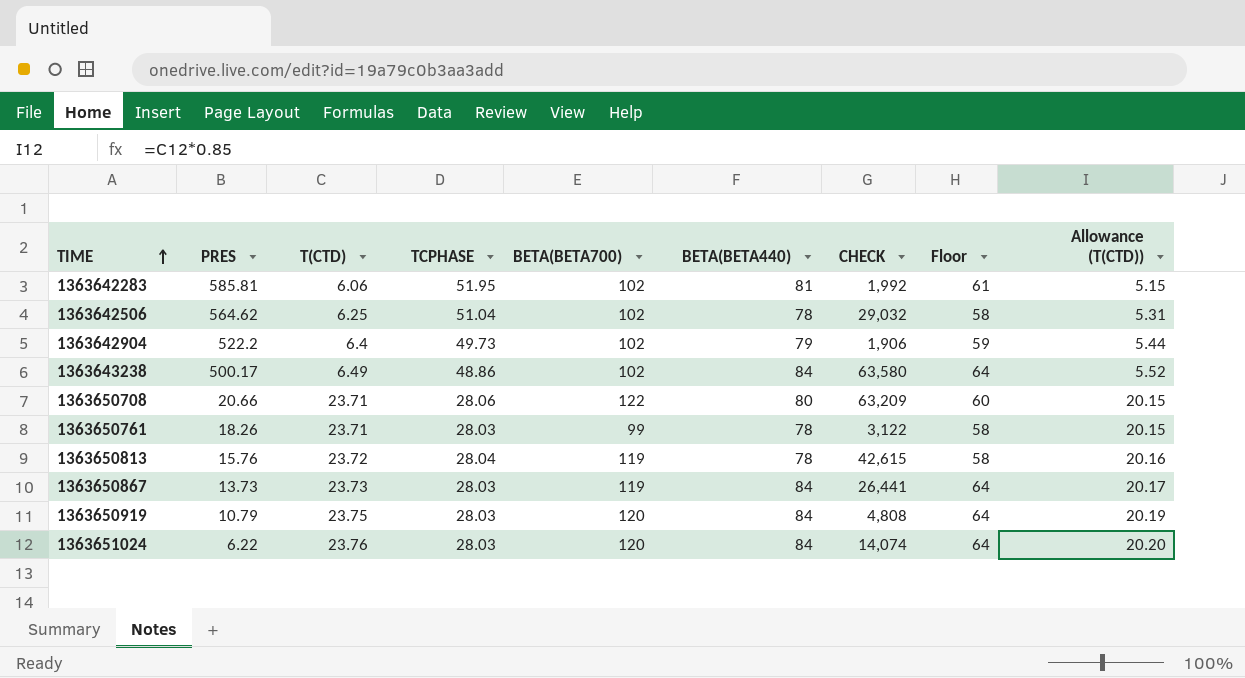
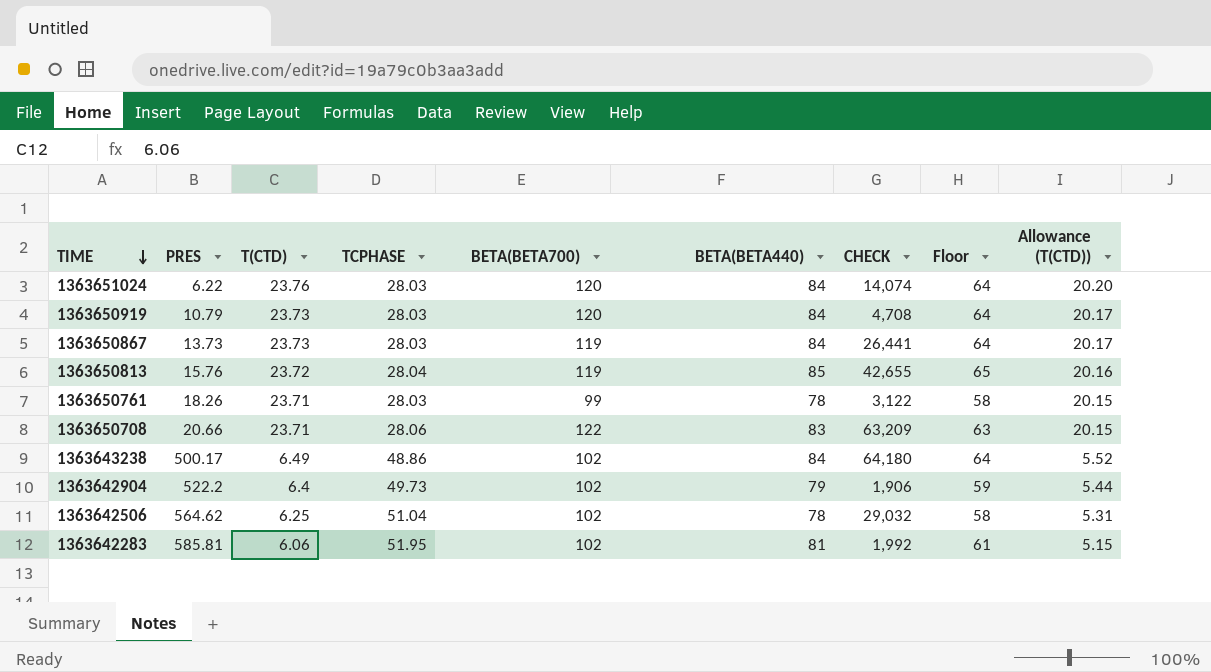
row order: TIME ascending -> TIME descending
1363650919 | T(CTD): 23.75 -> 23.73
1363650919 | CHECK: 4,808 -> 4,708
1363650919 | Allowance (T(CTD)): 20.19 -> 20.17
1363650813 | BETA(BETA440): 78 -> 85
1363650813 | CHECK: 42,615 -> 42,655
1363650813 | Floor: 58 -> 65
1363650708 | BETA(BETA440): 80 -> 83
1363650708 | Floor: 60 -> 63
1363643238 | CHECK: 63,580 -> 64,180

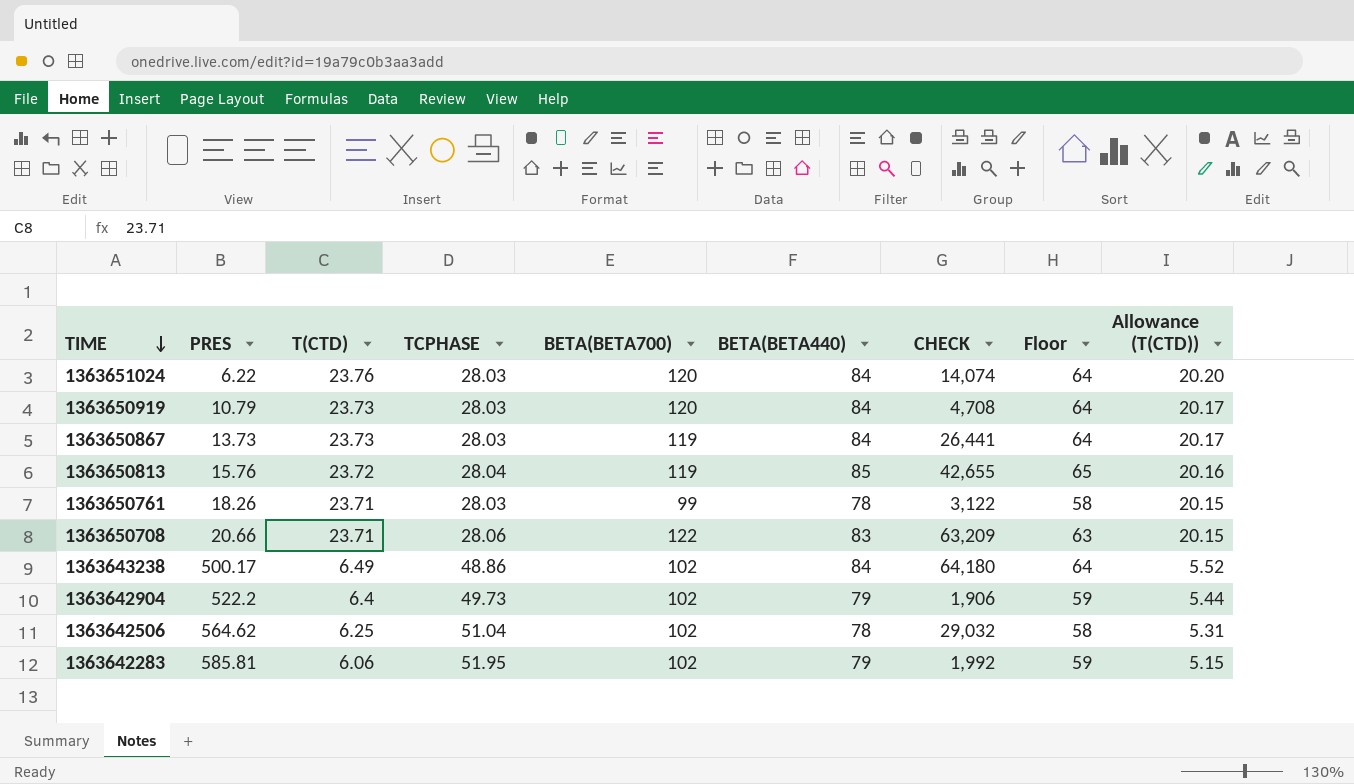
1363642283 | BETA(BETA440): 81 -> 79
1363642283 | Floor: 61 -> 59

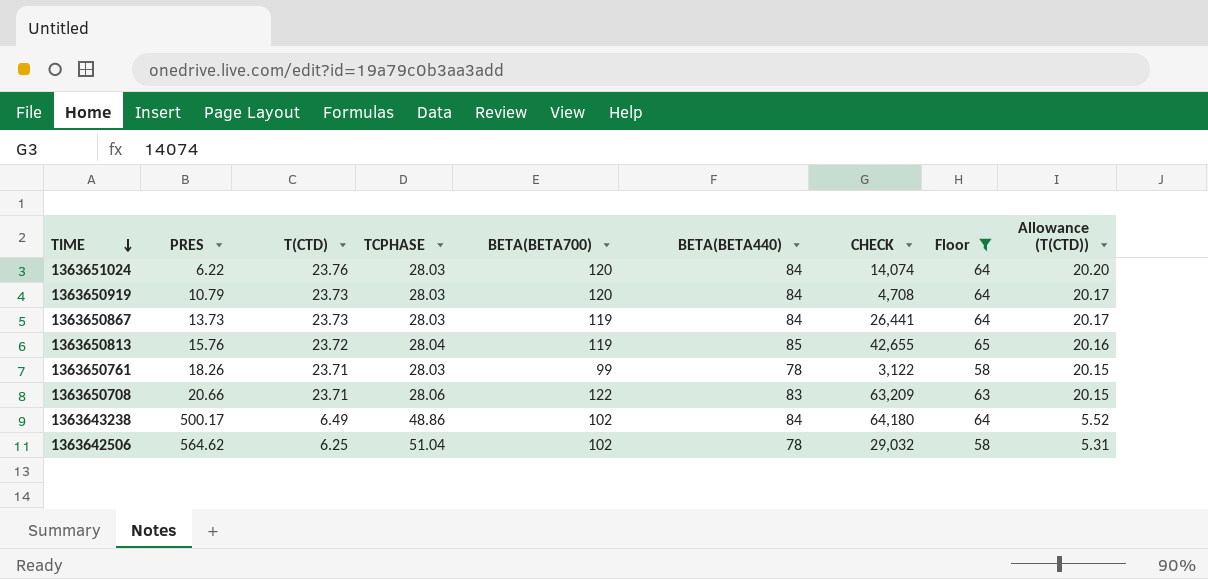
filter: none -> Floor != 59

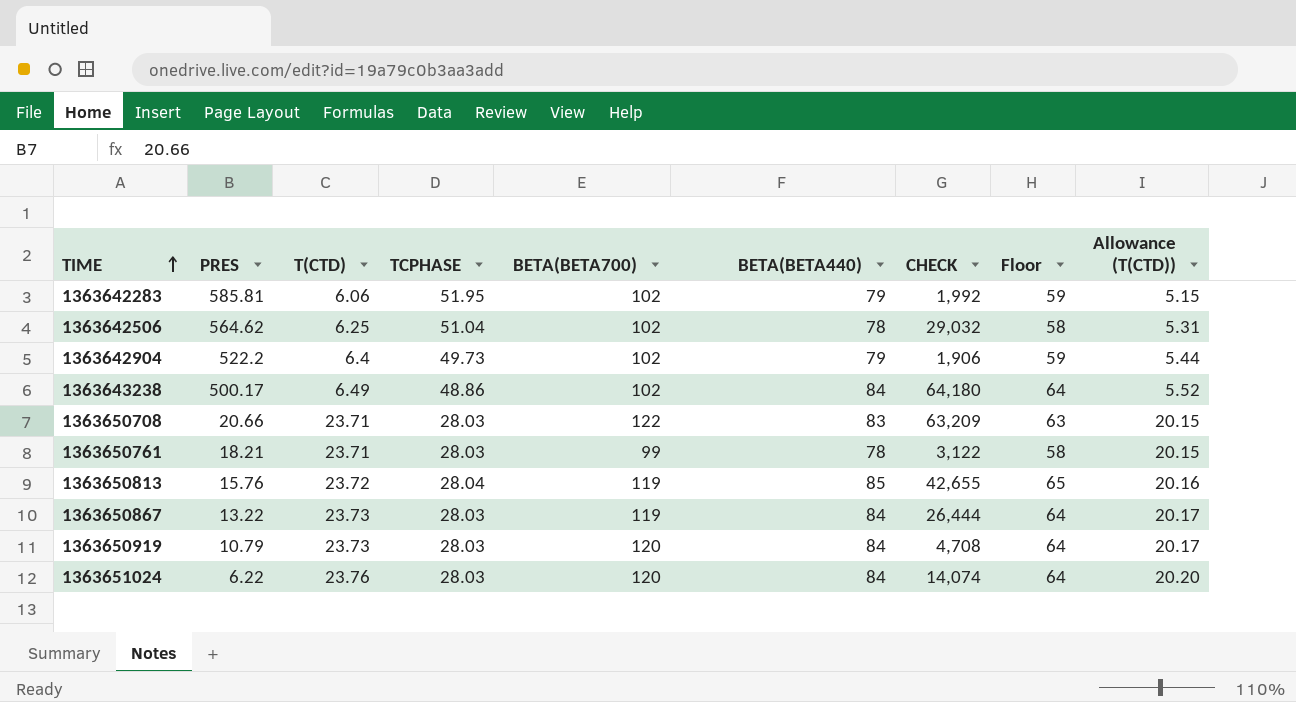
filter: Floor != 59 -> none
row order: TIME descending -> TIME ascending
1363650708 | TCPHASE: 28.06 -> 28.03
1363650761 | PRES: 18.26 -> 18.21
1363650867 | PRES: 13.73 -> 13.22
1363650867 | CHECK: 26,441 -> 26,444

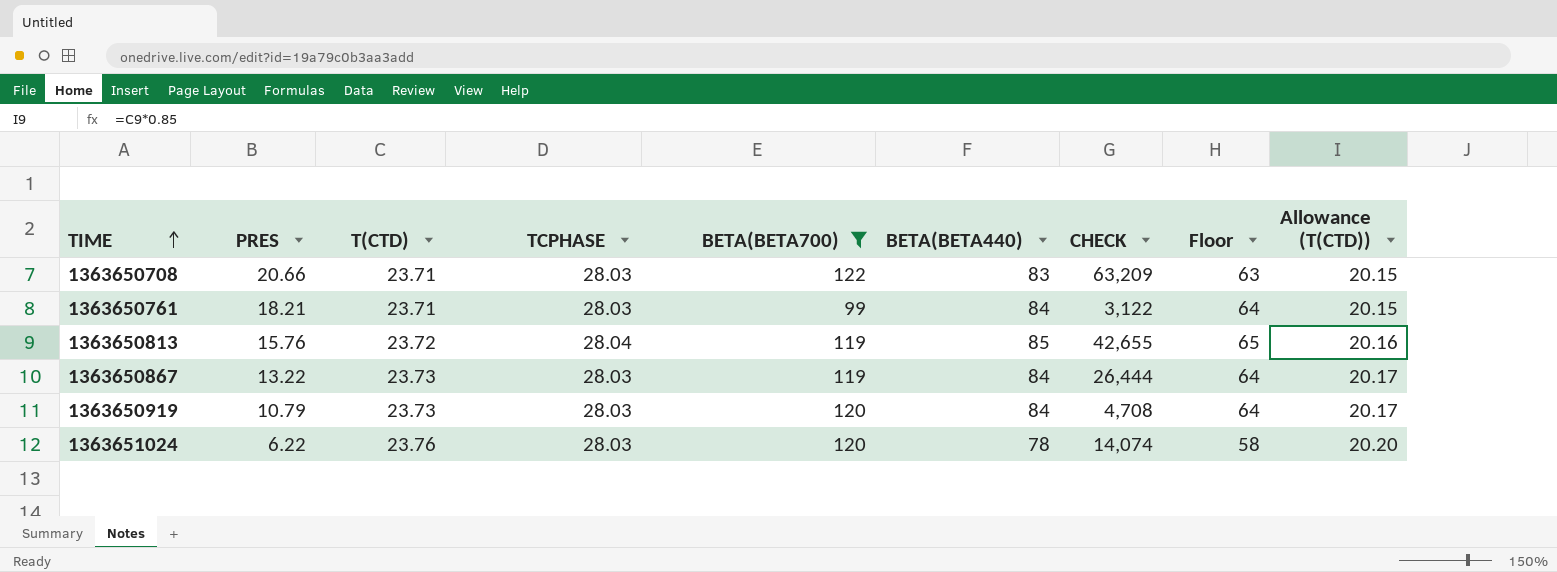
filter: none -> BETA(BETA700) != 102
1363650761 | BETA(BETA440): 78 -> 84
1363650761 | Floor: 58 -> 64
1363651024 | BETA(BETA440): 84 -> 78
1363651024 | Floor: 64 -> 58

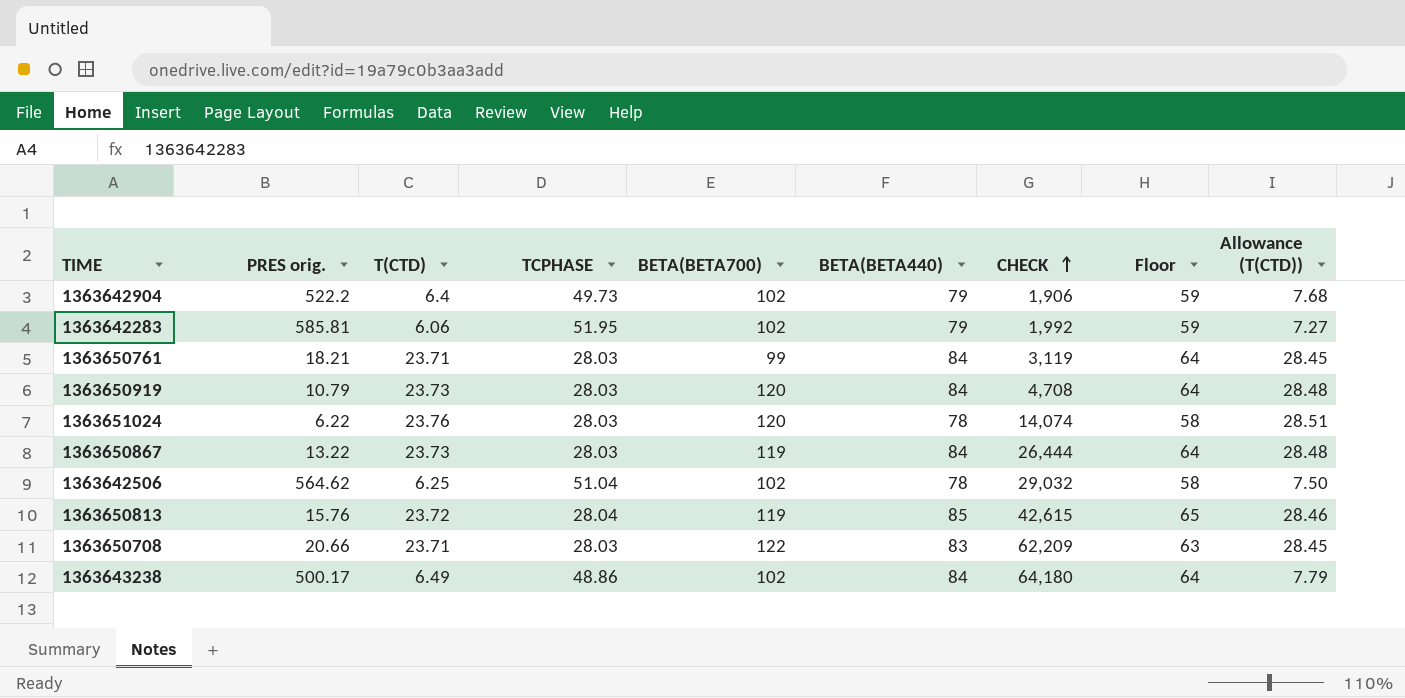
filter: BETA(BETA700) != 102 -> none
row order: TIME ascending -> CHECK ascending
column name: PRES -> PRES orig.
column Allowance (T(CTD)) | formula: [T(CTD)] * 0.85 -> [T(CTD)] * 1.2
1363650761 | CHECK: 3,122 -> 3,119
1363650813 | CHECK: 42,655 -> 42,615
1363650708 | CHECK: 63,209 -> 62,209

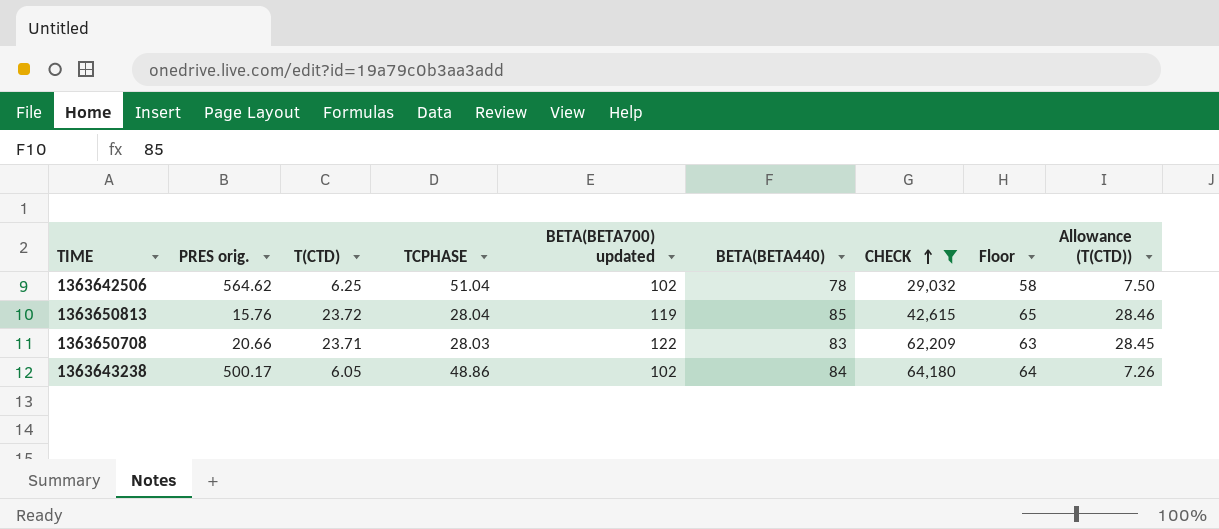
filter: none -> CHECK >= 29,032
column name: BETA(BETA700) -> BETA(BETA700) updated
1363643238 | T(CTD): 6.49 -> 6.05
1363643238 | Allowance (T(CTD)): 7.79 -> 7.26

